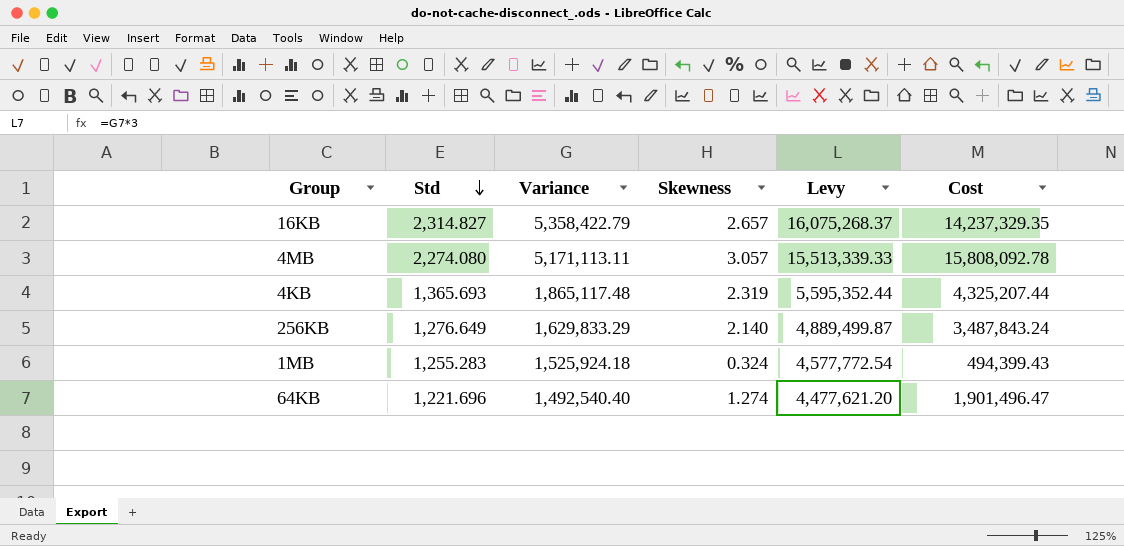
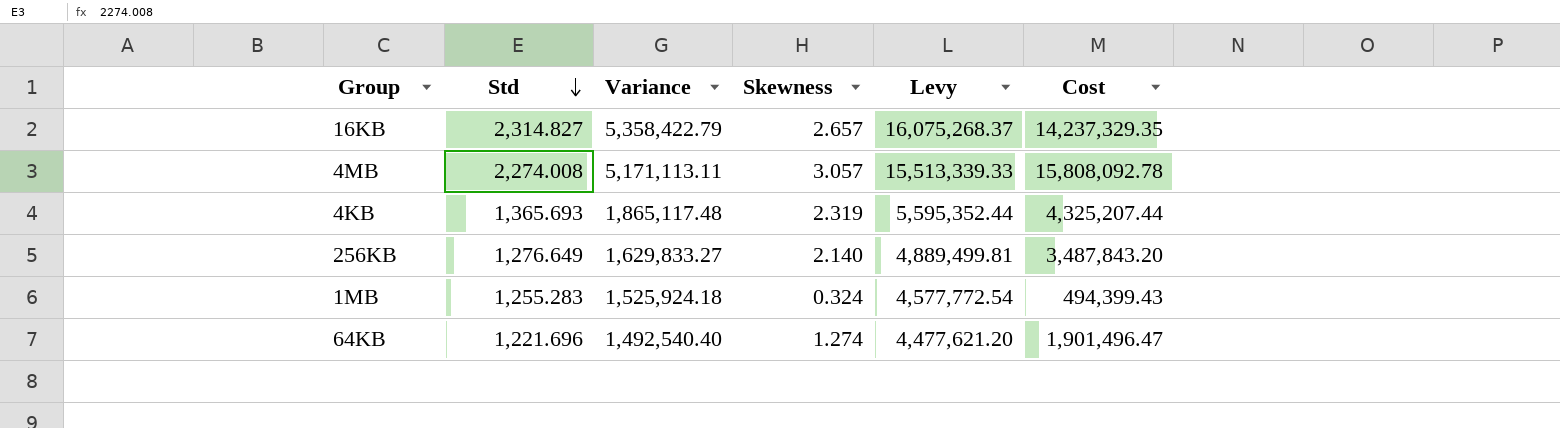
4MB | Std: 2,274.080 -> 2,274.008
256KB | Variance: 1,629,833.29 -> 1,629,833.27
256KB | Levy: 4,889,499.87 -> 4,889,499.81
256KB | Cost: 3,487,843.24 -> 3,487,843.20

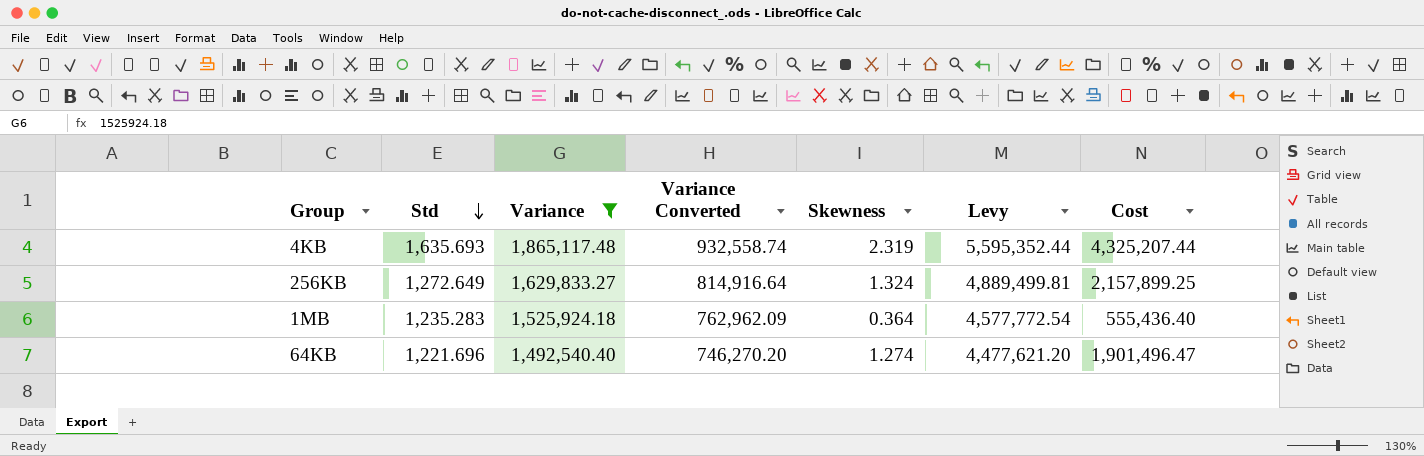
filter: none -> Variance <= 1,865,117.48
column Variance Converted | formula: none -> [Variance] * 0.5
4KB | Std: 1,365.693 -> 1,635.693
256KB | Std: 1,276.649 -> 1,272.649
256KB | Skewness: 2.140 -> 1.324
256KB | Cost: 3,487,843.20 -> 2,157,899.25
1MB | Std: 1,255.283 -> 1,235.283
1MB | Skewness: 0.324 -> 0.364
1MB | Cost: 494,399.43 -> 555,436.40

